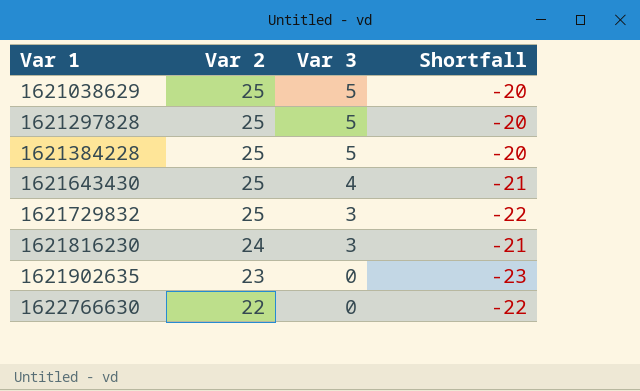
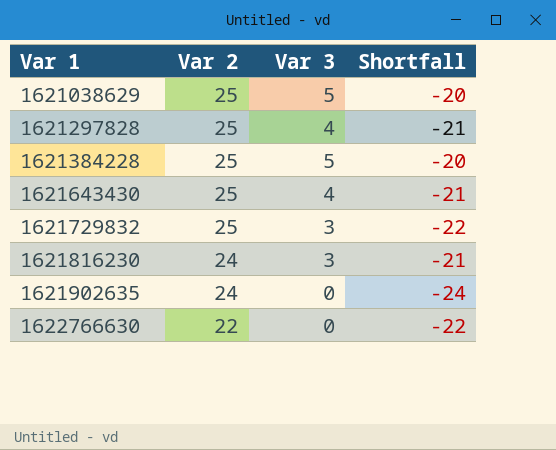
1621297828 | Var 3: 5 -> 4
1621297828 | Shortfall: -20 -> -21
1621902635 | Var 2: 23 -> 24
1621902635 | Shortfall: -23 -> -24

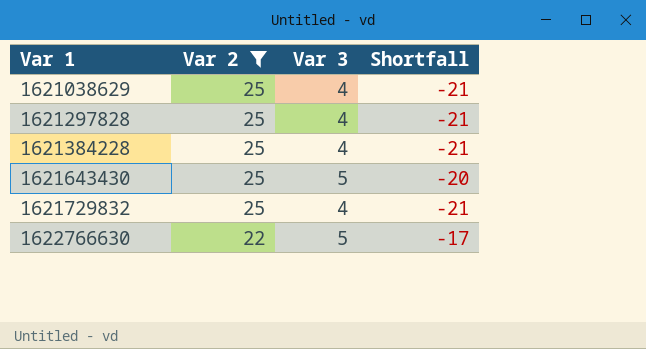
filter: none -> Var 2 != 24
1621038629 | Var 3: 5 -> 4
1621038629 | Shortfall: -20 -> -21
1621384228 | Var 3: 5 -> 4
1621384228 | Shortfall: -20 -> -21
1621643430 | Var 3: 4 -> 5
1621643430 | Shortfall: -21 -> -20
1621729832 | Var 3: 3 -> 4
1621729832 | Shortfall: -22 -> -21
1622766630 | Var 3: 0 -> 5
1622766630 | Shortfall: -22 -> -17

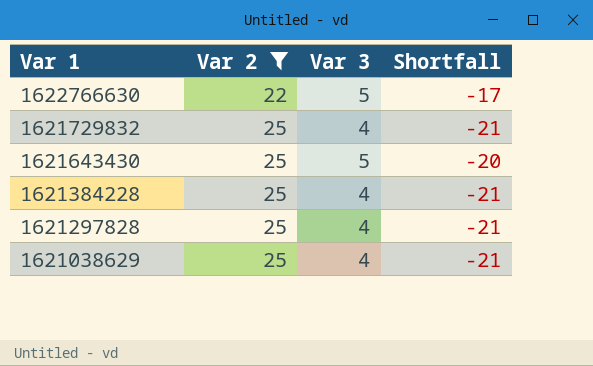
row order: Var 1 ascending -> Var 1 descending

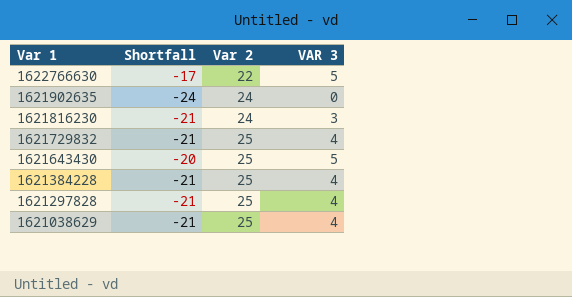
filter: Var 2 != 24 -> none
column Shortfall | position: 4 -> 2
column name: Var 3 -> VAR 3

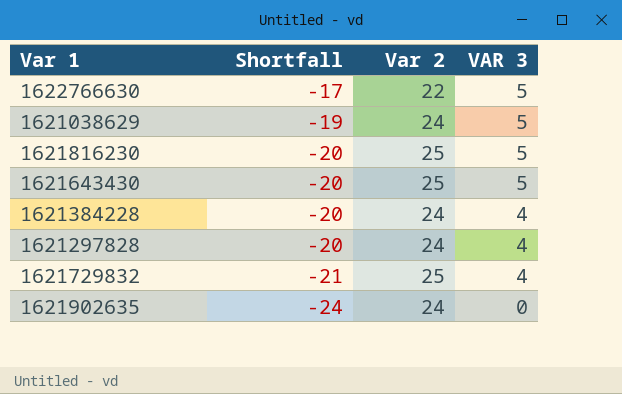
row order: Var 1 descending -> Shortfall descending
1621038629 | Shortfall: -21 -> -19
1621038629 | Var 2: 25 -> 24
1621038629 | VAR 3: 4 -> 5
1621816230 | Shortfall: -21 -> -20
1621816230 | Var 2: 24 -> 25
1621816230 | VAR 3: 3 -> 5
1621384228 | Shortfall: -21 -> -20
1621384228 | Var 2: 25 -> 24
1621297828 | Shortfall: -21 -> -20
1621297828 | Var 2: 25 -> 24

